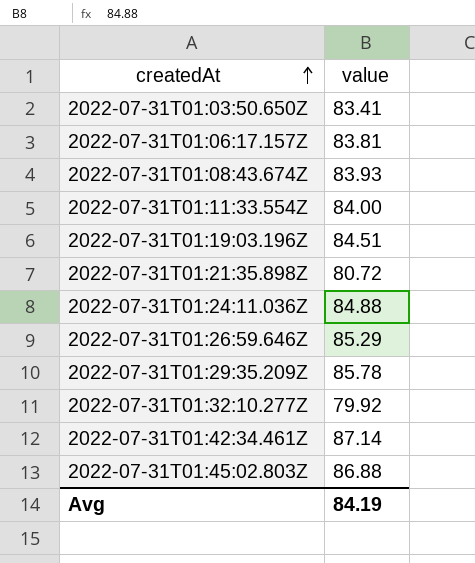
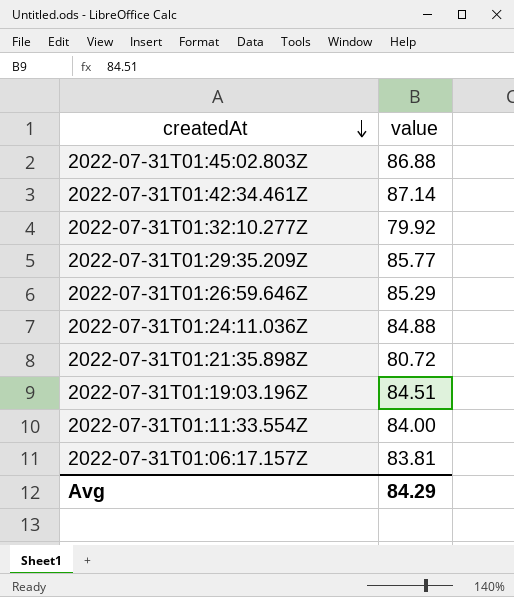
row order: createdAt ascending -> createdAt descending
row 2022-07-31T01:03:50.650Z: 83.41 -> none
row 2022-07-31T01:08:43.674Z: 83.93 -> none
2022-07-31T01:29:35.209Z | value: 85.78 -> 85.77
Avg | value: 84.19 -> 84.29

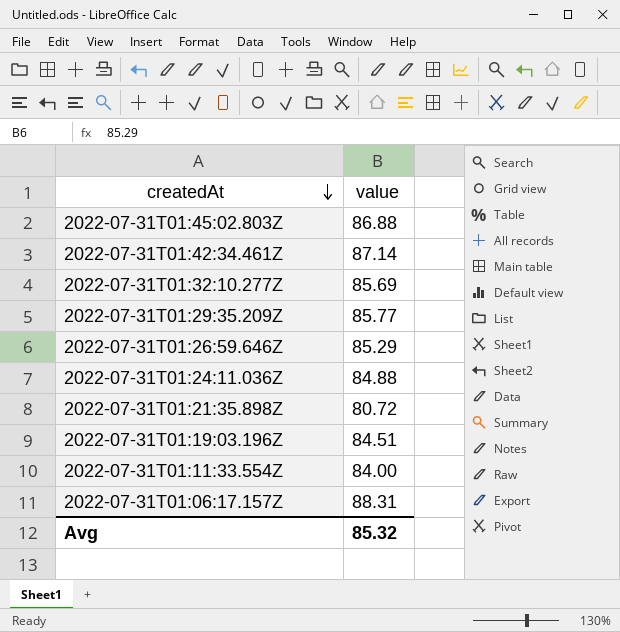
2022-07-31T01:32:10.277Z | value: 79.92 -> 85.69
2022-07-31T01:06:17.157Z | value: 83.81 -> 88.31
Avg | value: 84.29 -> 85.32

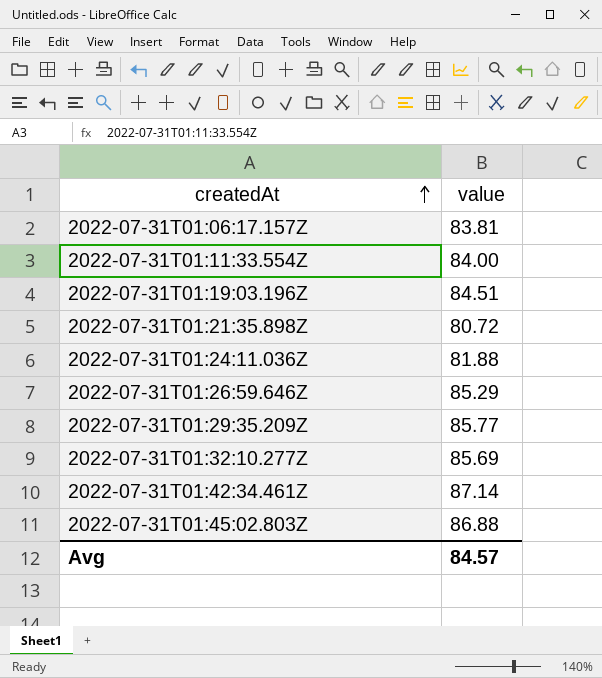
row order: createdAt descending -> createdAt ascending
2022-07-31T01:06:17.157Z | value: 88.31 -> 83.81
2022-07-31T01:24:11.036Z | value: 84.88 -> 81.88
Avg | value: 85.32 -> 84.57

